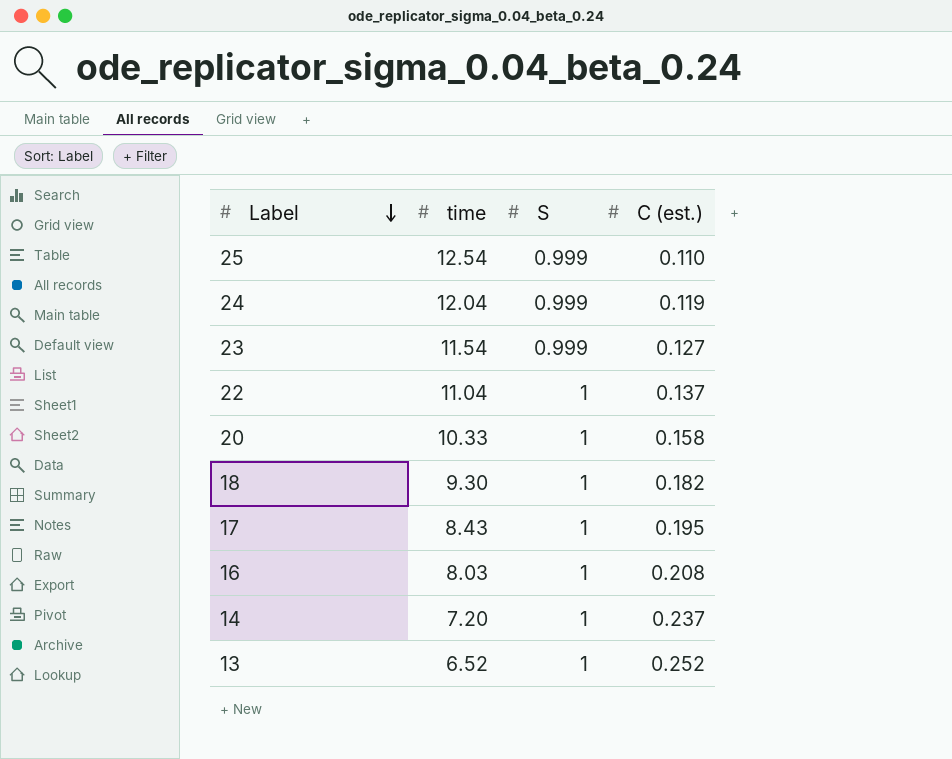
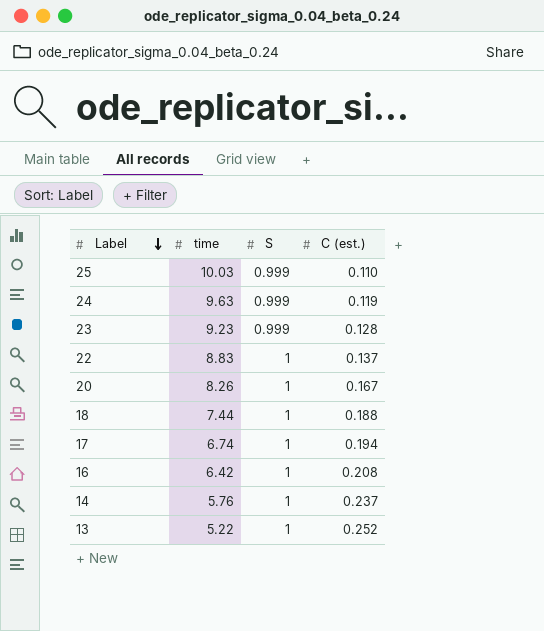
25 | time: 12.54 -> 10.03
24 | time: 12.04 -> 9.63
23 | time: 11.54 -> 9.23
23 | C (est.): 0.127 -> 0.128
22 | time: 11.04 -> 8.83
20 | time: 10.33 -> 8.26
20 | C (est.): 0.158 -> 0.167
18 | time: 9.30 -> 7.44
18 | C (est.): 0.182 -> 0.188
17 | time: 8.43 -> 6.74
17 | C (est.): 0.195 -> 0.194
16 | time: 8.03 -> 6.42
14 | time: 7.20 -> 5.76
13 | time: 6.52 -> 5.22

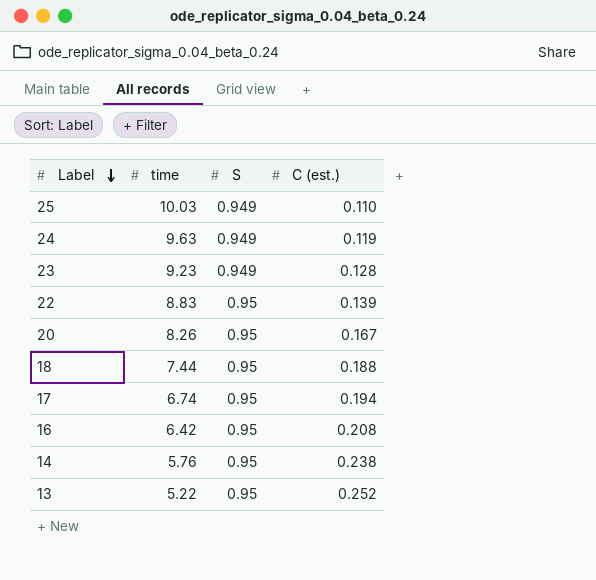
25 | S: 0.999 -> 0.949
24 | S: 0.999 -> 0.949
23 | S: 0.999 -> 0.949
22 | S: 1 -> 0.95
22 | C (est.): 0.137 -> 0.139
20 | S: 1 -> 0.95
18 | S: 1 -> 0.95
17 | S: 1 -> 0.95
16 | S: 1 -> 0.95
14 | S: 1 -> 0.95
14 | C (est.): 0.237 -> 0.238
13 | S: 1 -> 0.95

